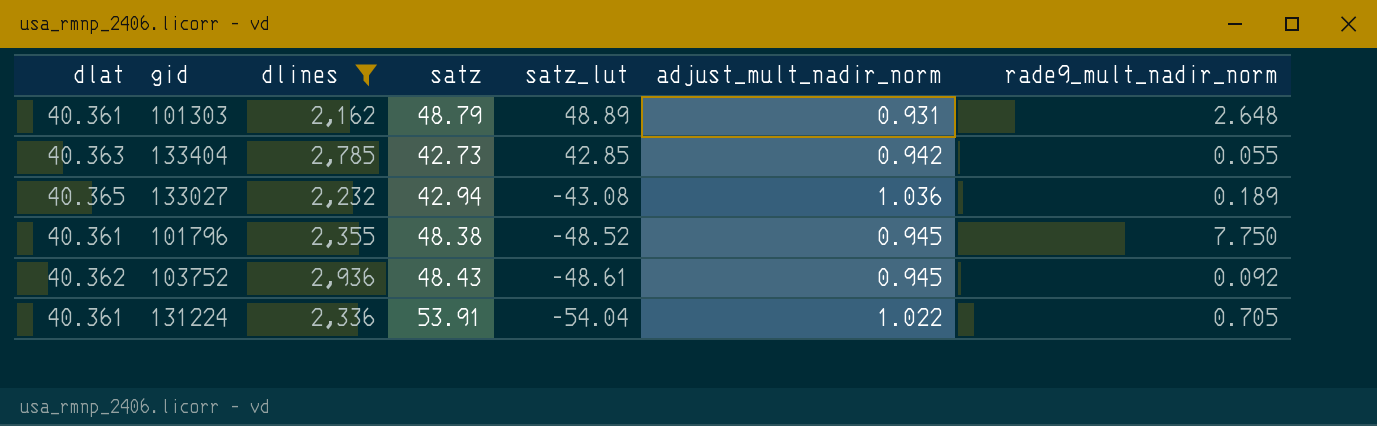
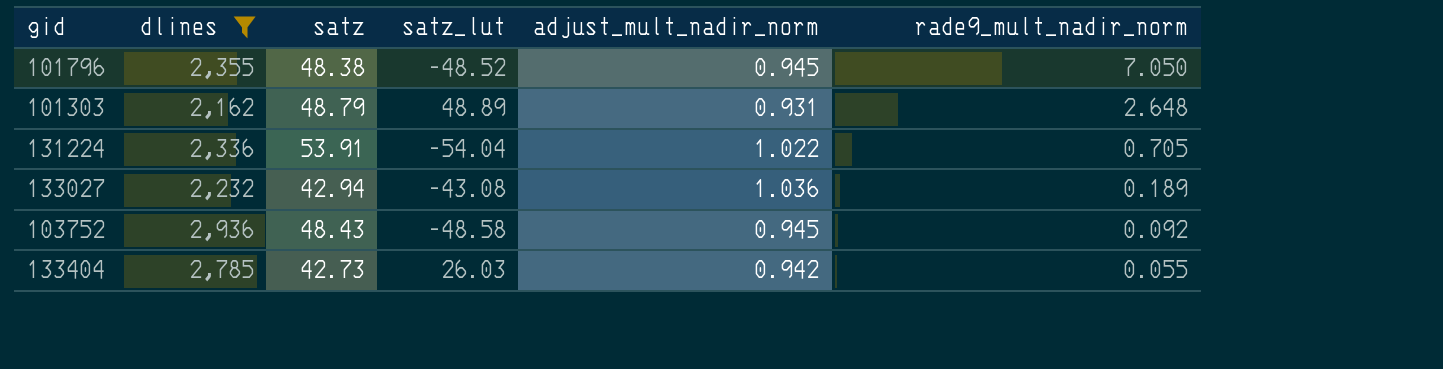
row order: satz_lut descending -> rade9_mult_nadir_norm descending
column dlat | position: 1 -> none
101796 | rade9_mult_nadir_norm: 7.750 -> 7.050
103752 | satz_lut: -48.61 -> -48.58
133404 | satz_lut: 42.85 -> 26.03

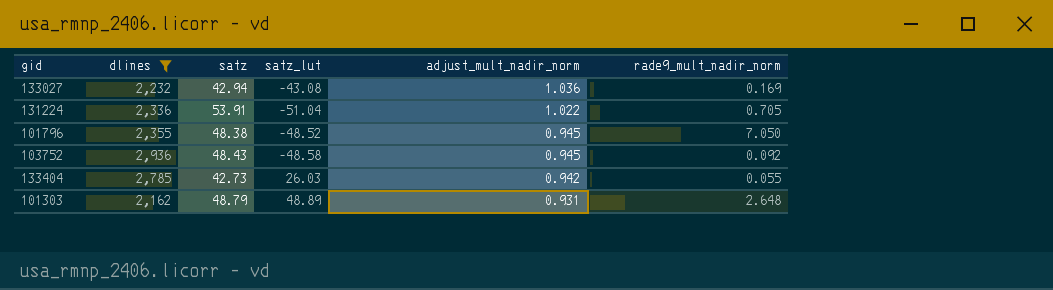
row order: rade9_mult_nadir_norm descending -> adjust_mult_nadir_norm descending
133027 | rade9_mult_nadir_norm: 0.189 -> 0.169
131224 | satz_lut: -54.04 -> -51.04

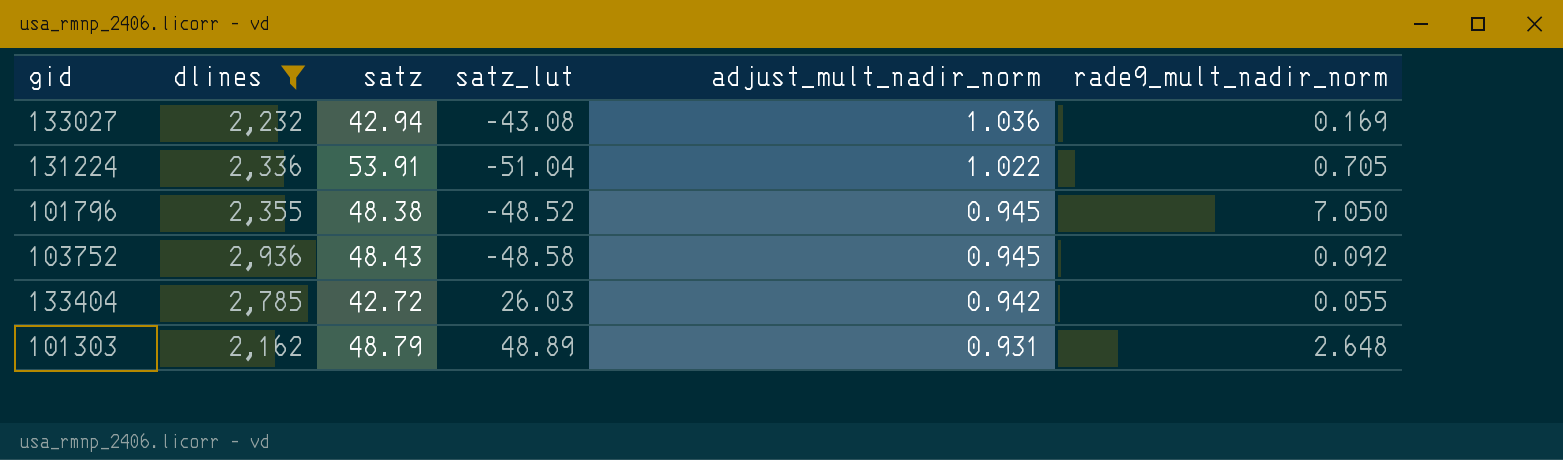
133404 | satz: 42.73 -> 42.72

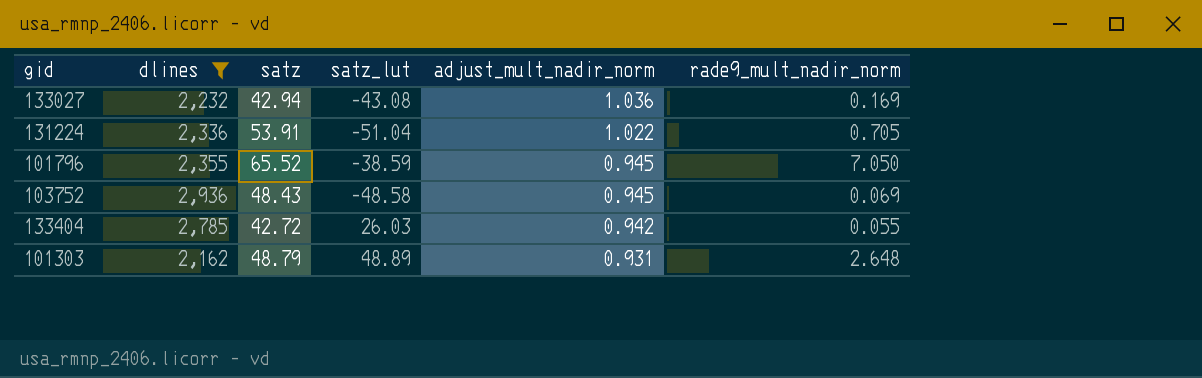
101796 | satz: 48.38 -> 65.52
101796 | satz_lut: -48.52 -> -38.59
103752 | rade9_mult_nadir_norm: 0.092 -> 0.069

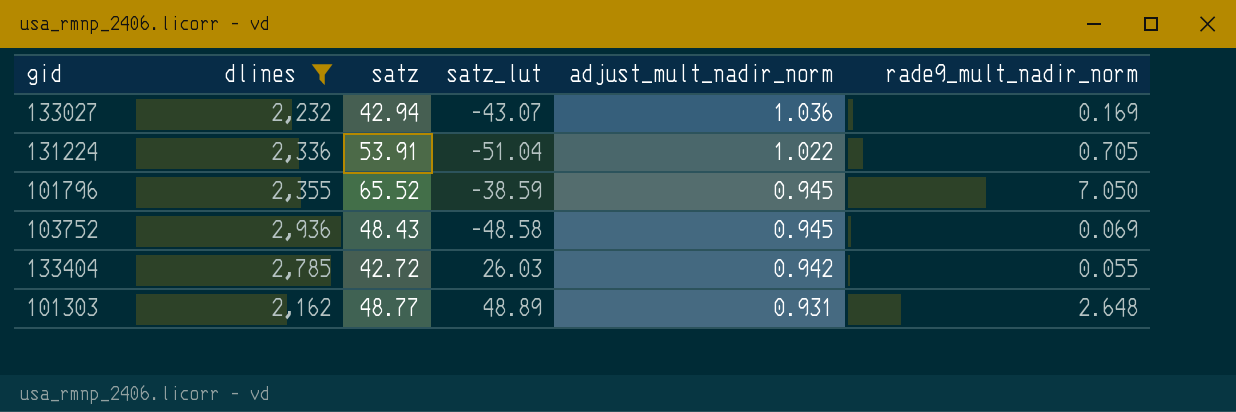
133027 | satz_lut: -43.08 -> -43.07
101303 | satz: 48.79 -> 48.77

